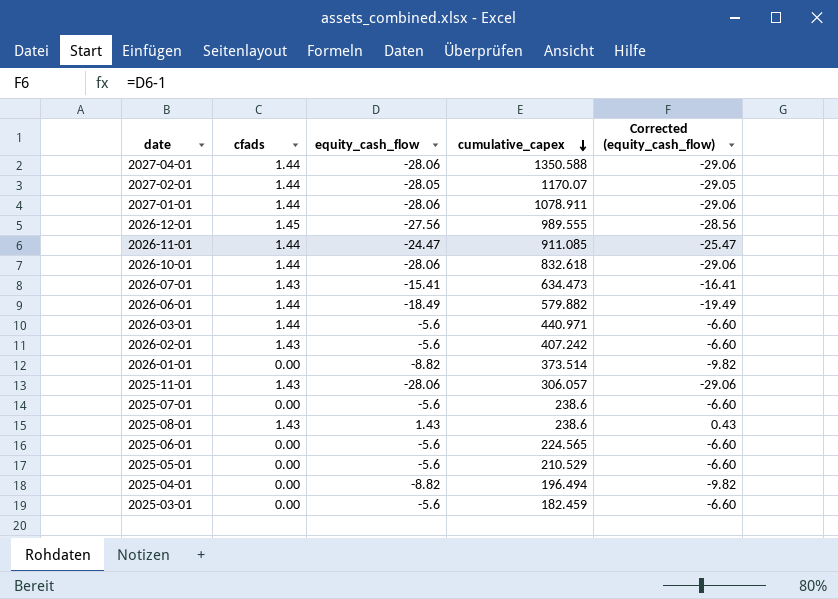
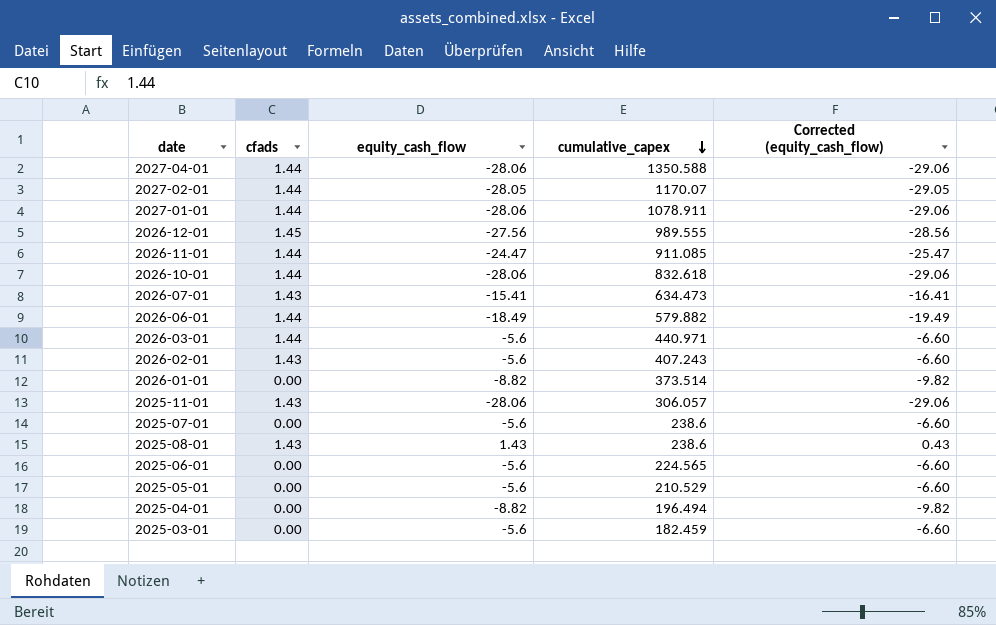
2026-02-01 | cumulative_capex: 407.242 -> 407.243

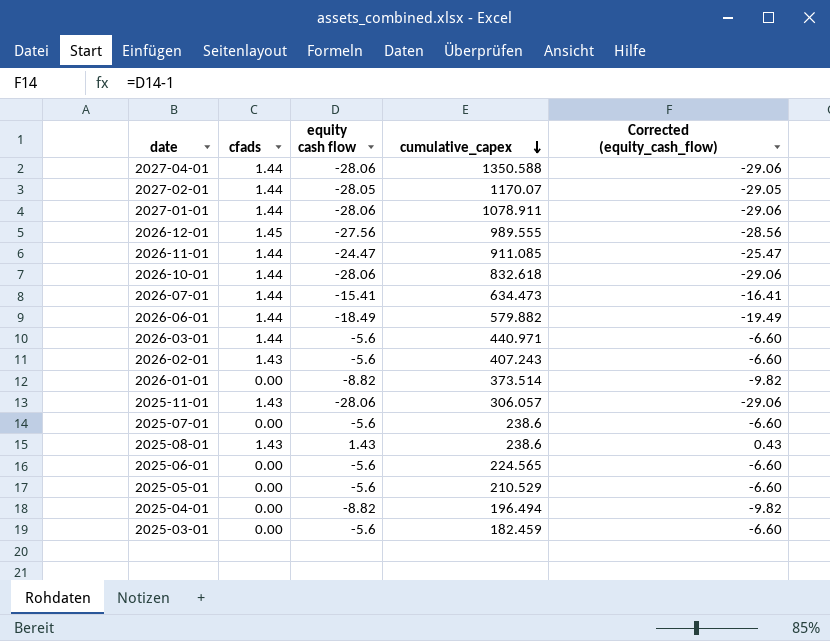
column name: equity_cash_flow -> equity cash flow
2026-07-01 | cfads: 1.43 -> 1.44

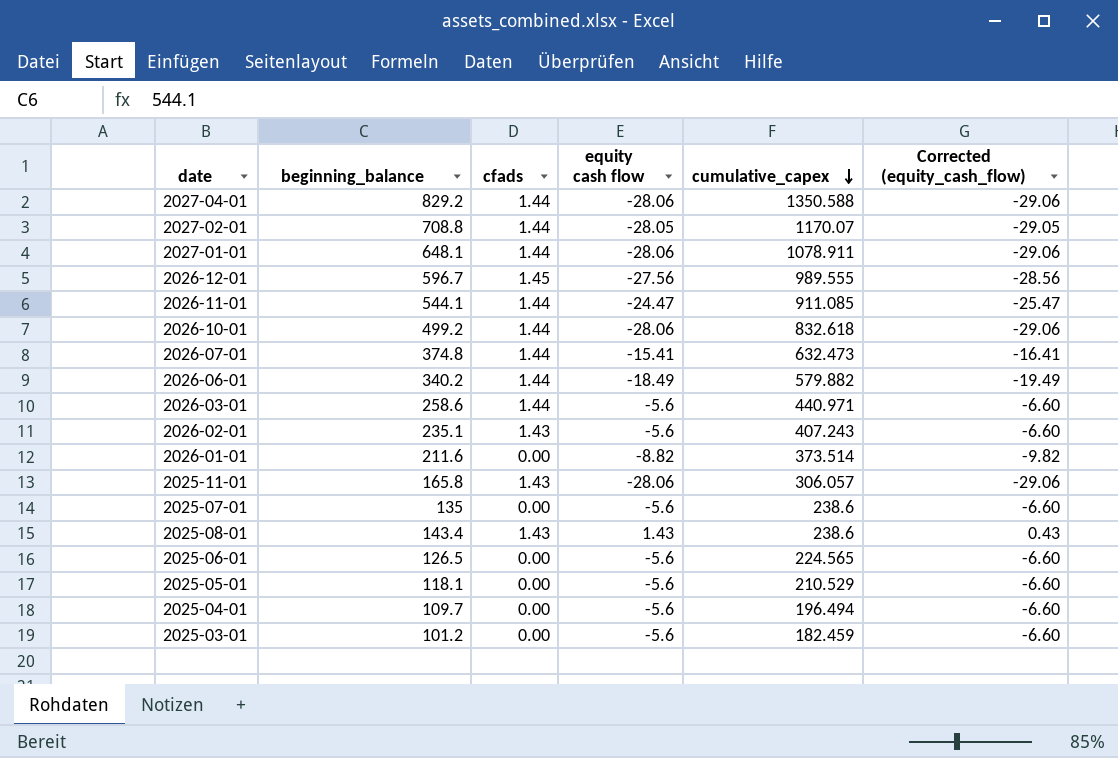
column beginning_balance | position: none -> 2
2026-07-01 | cumulative_capex: 634.473 -> 632.473
2025-04-01 | equity cash flow: -8.82 -> -5.6
2025-04-01 | Corrected (equity_cash_flow): -9.82 -> -6.60

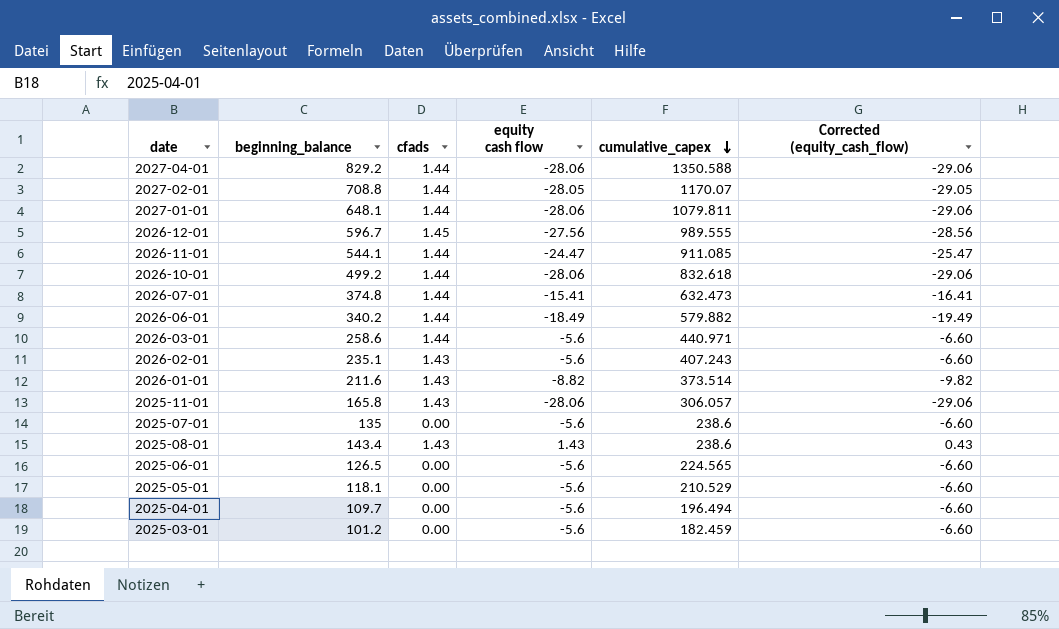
2027-01-01 | cumulative_capex: 1078.911 -> 1079.811
2026-01-01 | cfads: 0.00 -> 1.43

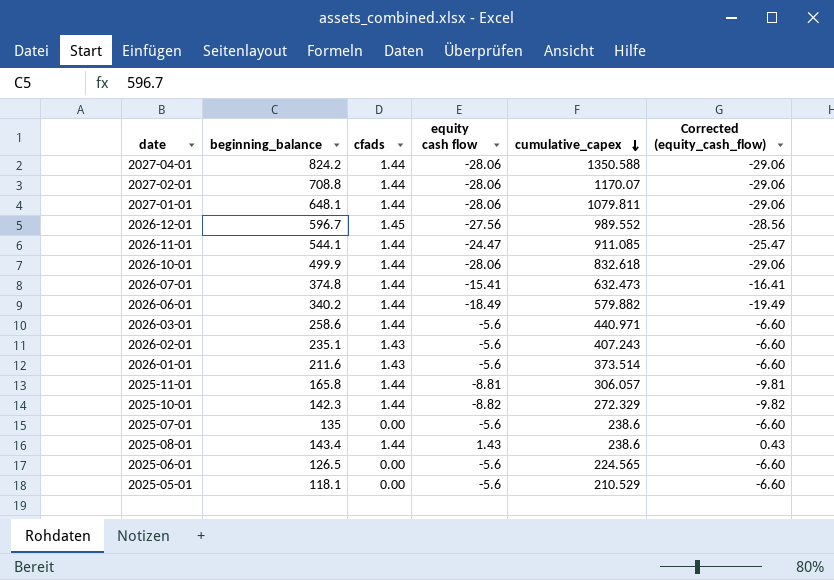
row 2025-04-01: 109.7 | 0.00 | -5.6 | 196.494 | -6.60 -> none
row 2025-03-01: 101.2 | 0.00 | -5.6 | 182.459 | -6.60 -> none
2027-04-01 | beginning_balance: 829.2 -> 824.2
2027-02-01 | equity cash flow: -28.05 -> -28.06
2027-02-01 | Corrected (equity_cash_flow): -29.05 -> -29.06
2026-12-01 | cumulative_capex: 989.555 -> 989.552
2026-10-01 | beginning_balance: 499.2 -> 499.9
2026-01-01 | equity cash flow: -8.82 -> -5.6
2026-01-01 | Corrected (equity_cash_flow): -9.82 -> -6.60
2025-11-01 | cfads: 1.43 -> 1.44
2025-11-01 | equity cash flow: -28.06 -> -8.81
2025-11-01 | Corrected (equity_cash_flow): -29.06 -> -9.81
row 2025-10-01: none -> 142.3 | 1.44 | -8.82 | 272.329 | -9.82
2025-08-01 | cfads: 1.43 -> 1.44

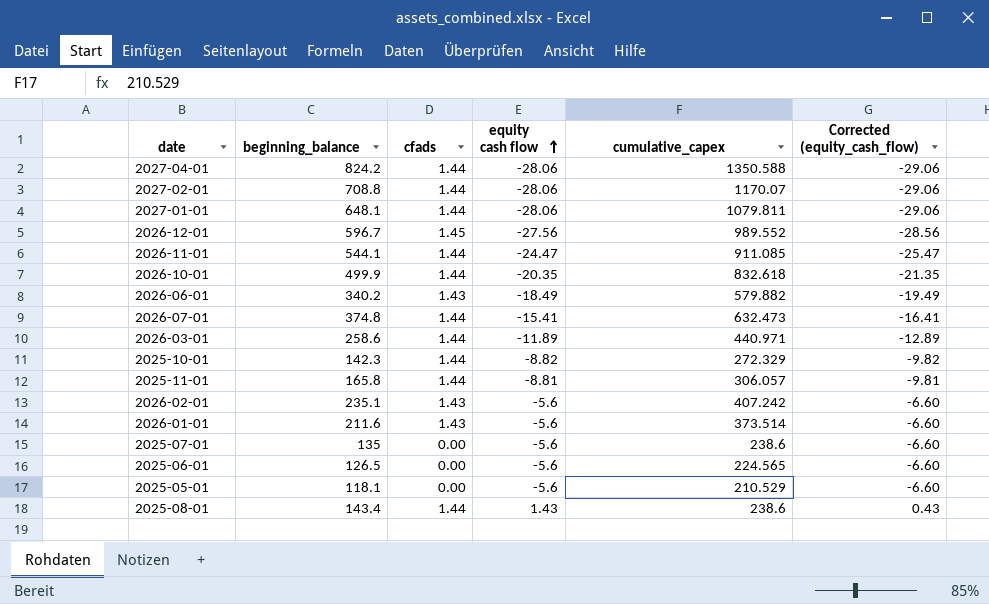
row order: cumulative_capex descending -> equity cash flow ascending
2026-10-01 | equity cash flow: -28.06 -> -20.35
2026-10-01 | Corrected (equity_cash_flow): -29.06 -> -21.35
2026-06-01 | cfads: 1.44 -> 1.43
2026-03-01 | equity cash flow: -5.6 -> -11.89
2026-03-01 | Corrected (equity_cash_flow): -6.60 -> -12.89
2026-02-01 | cumulative_capex: 407.243 -> 407.242

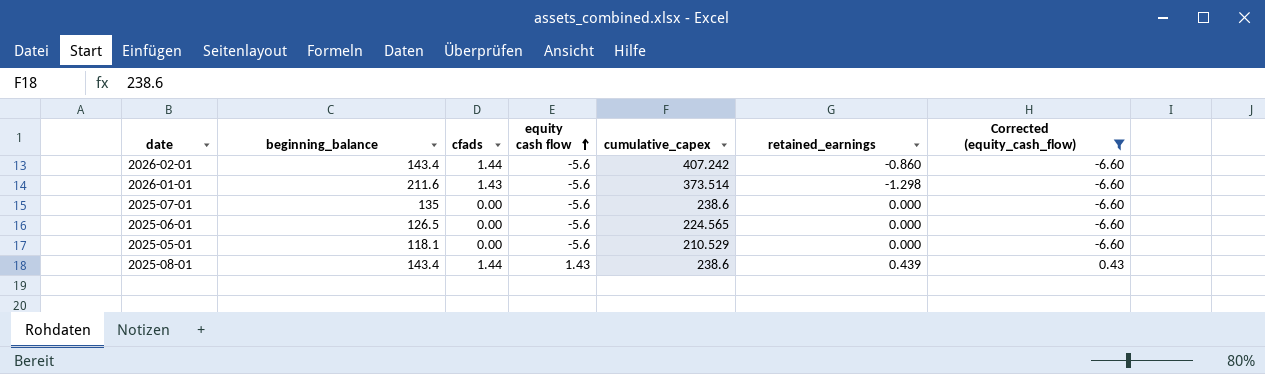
filter: none -> Corrected (equity_cash_flow) >= -6.60
column retained_earnings | position: none -> 6
2026-02-01 | beginning_balance: 235.1 -> 143.4
2026-02-01 | cfads: 1.43 -> 1.44

